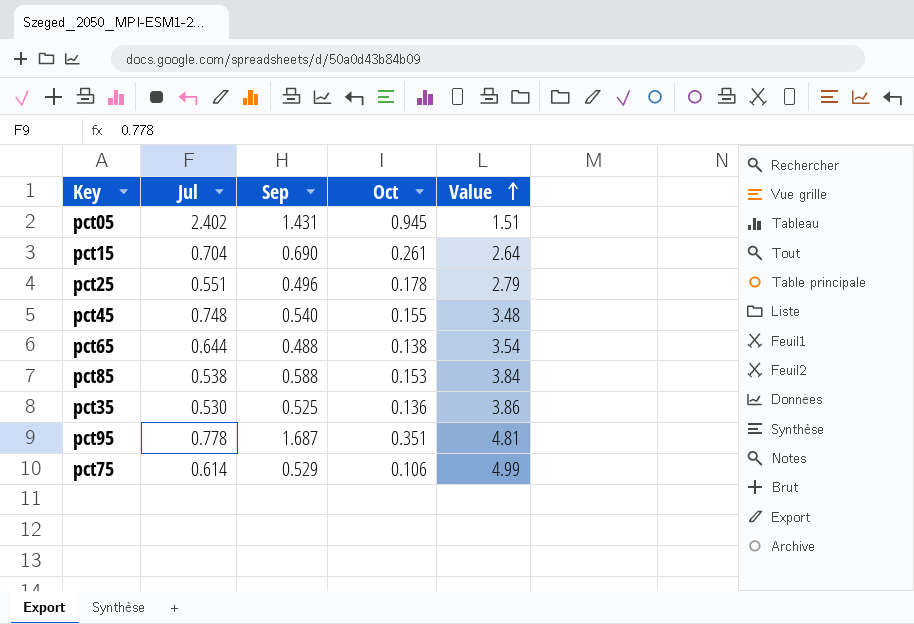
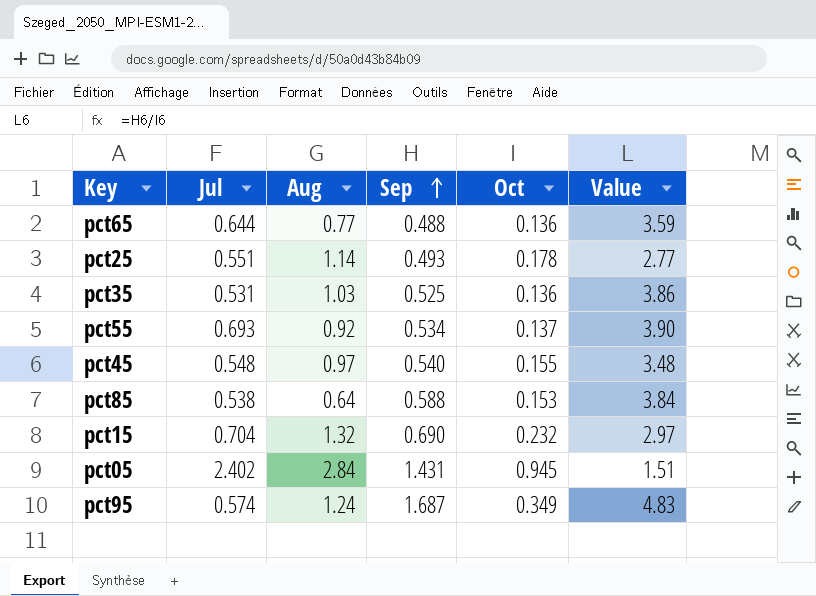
row order: Value ascending -> Sep ascending
column Aug | position: none -> 3
row pct75: 0.614 | 0.529 | 0.106 | 4.99 -> none
pct65 | Oct: 0.138 -> 0.136
pct65 | Value: 3.54 -> 3.59
pct25 | Sep: 0.496 -> 0.493
pct25 | Value: 2.79 -> 2.77
pct35 | Jul: 0.530 -> 0.531
row pct55: none -> 0.693 | 0.92 | 0.534 | 0.137 | 3.90
pct45 | Jul: 0.748 -> 0.548
pct15 | Oct: 0.261 -> 0.232
pct15 | Value: 2.64 -> 2.97
pct95 | Jul: 0.778 -> 0.574
pct95 | Oct: 0.351 -> 0.349
pct95 | Value: 4.81 -> 4.83

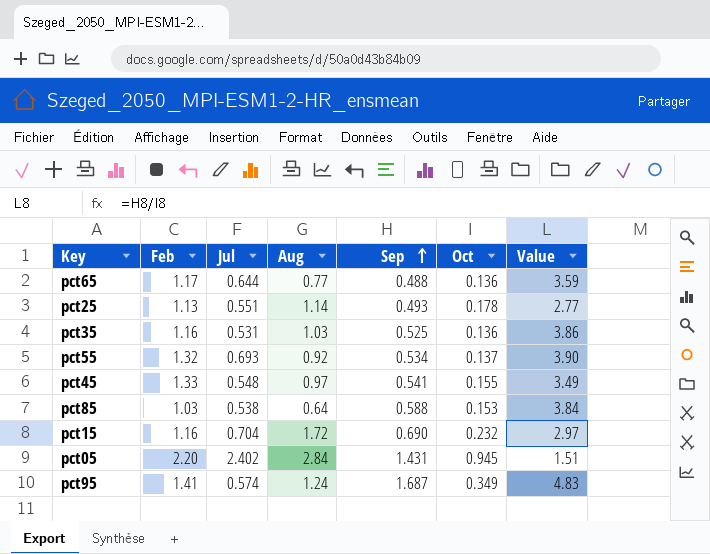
column Feb | position: none -> 2
pct45 | Sep: 0.540 -> 0.541
pct45 | Value: 3.48 -> 3.49
pct15 | Aug: 1.32 -> 1.72

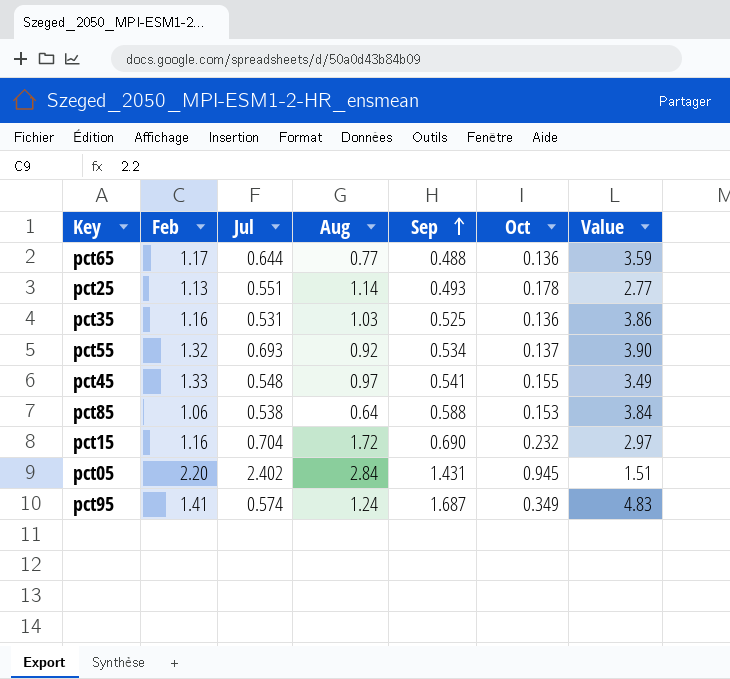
pct85 | Feb: 1.03 -> 1.06

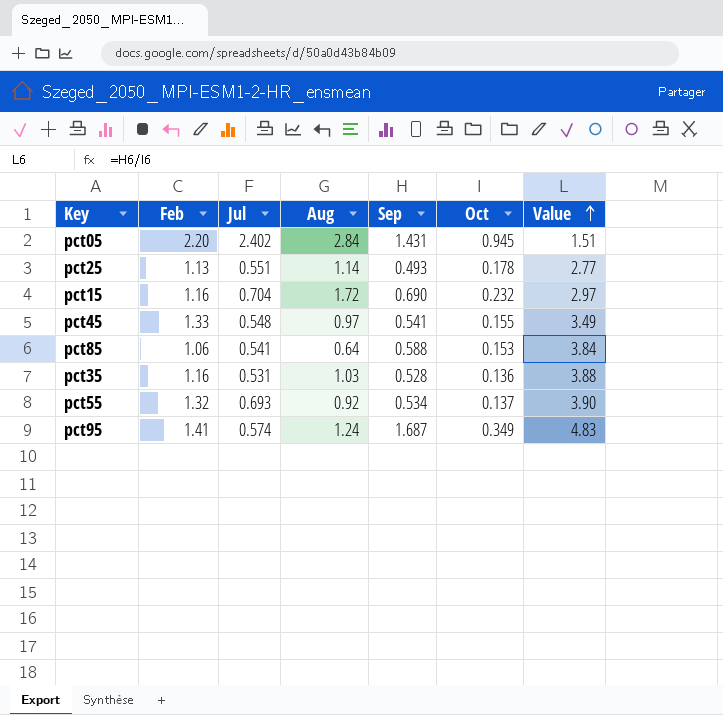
row order: Sep ascending -> Value ascending
row pct65: 1.17 | 0.644 | 0.77 | 0.488 | 0.136 | 3.59 -> none
pct85 | Jul: 0.538 -> 0.541
pct35 | Sep: 0.525 -> 0.528
pct35 | Value: 3.86 -> 3.88

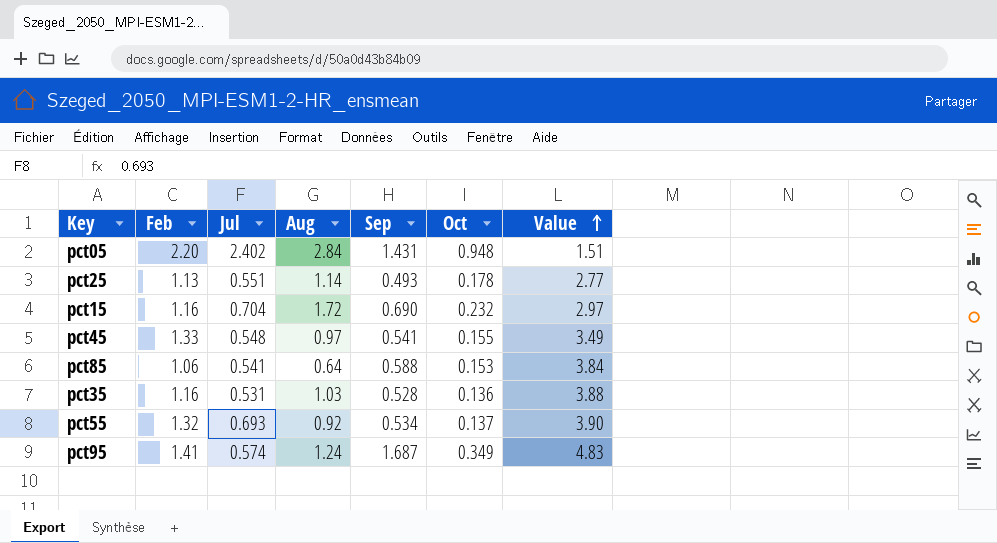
pct05 | Oct: 0.945 -> 0.948

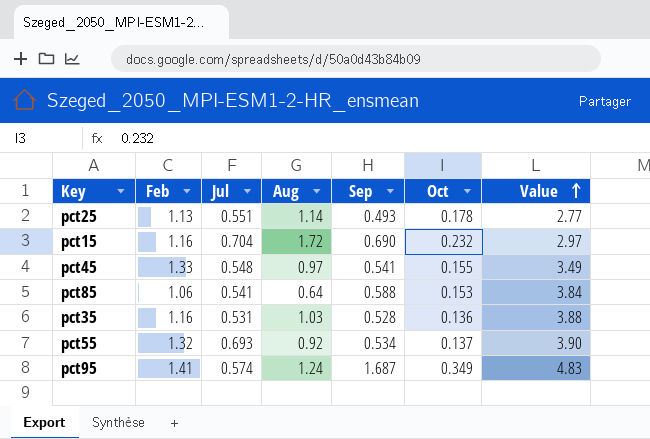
row pct05: 2.20 | 2.402 | 2.84 | 1.431 | 0.948 | 1.51 -> none

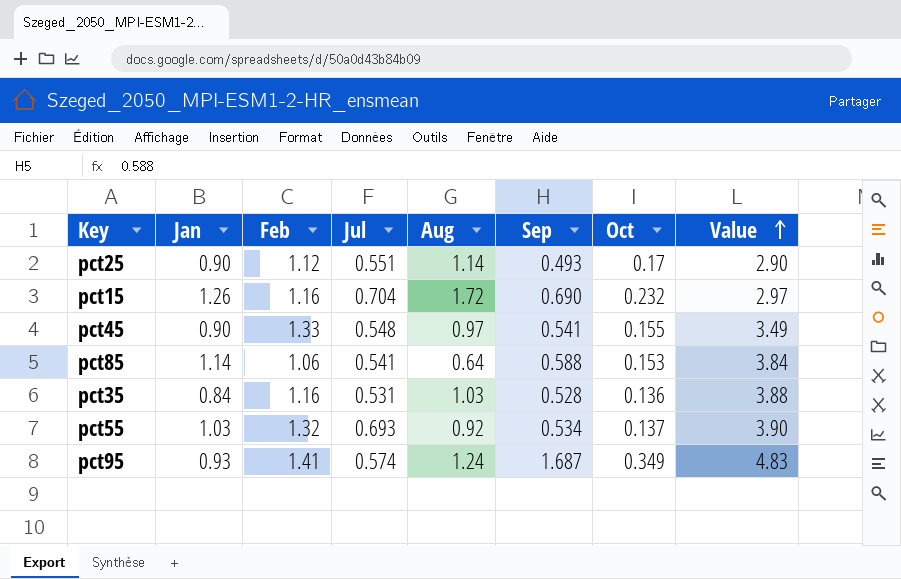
column Jan | position: none -> 2
pct25 | Feb: 1.13 -> 1.12
pct25 | Oct: 0.178 -> 0.17
pct25 | Value: 2.77 -> 2.90

